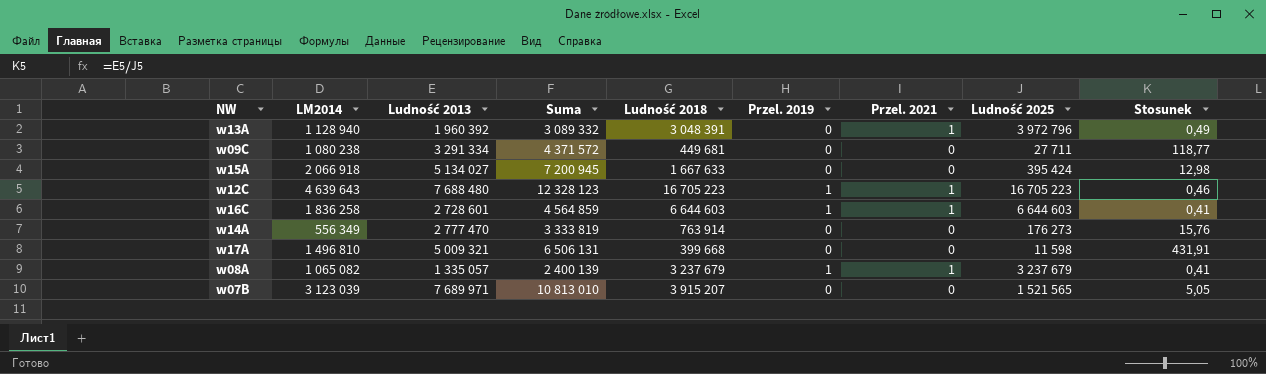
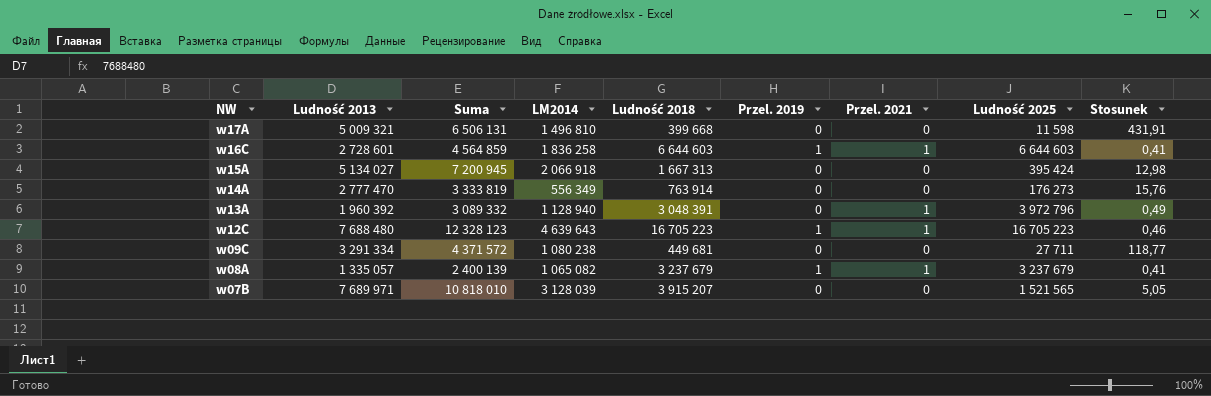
row order: none -> NW descending
column LM2014 | position: 2 -> 4
w15A | Ludność 2018: 1 667 633 -> 1 667 313
w07B | Suma: 10 813 010 -> 10 818 010
w07B | LM2014: 3 123 039 -> 3 128 039

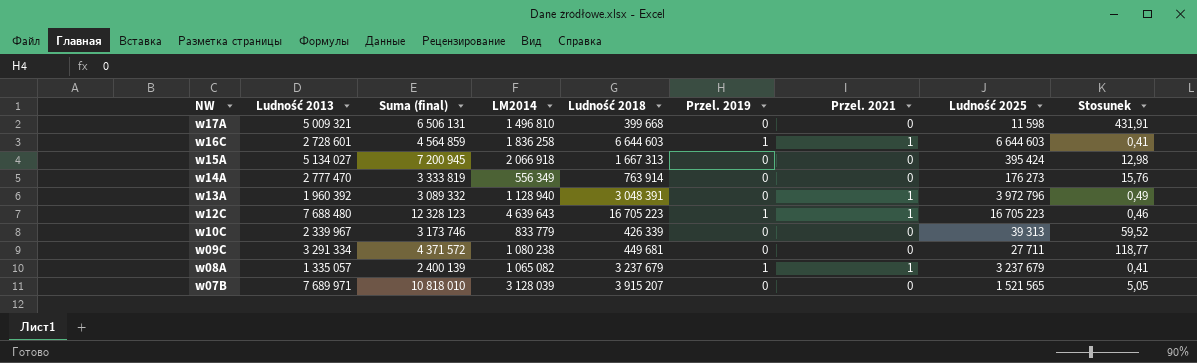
column name: Suma -> Suma (final)
row w10C: none -> 2 339 967 | 3 173 746 | 833 779 | 426 339 | 0 | 0 | 39 313 | 59,52

